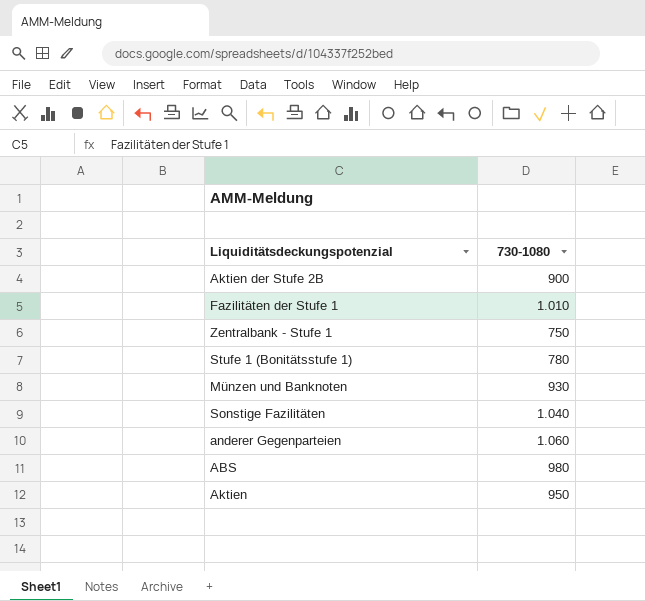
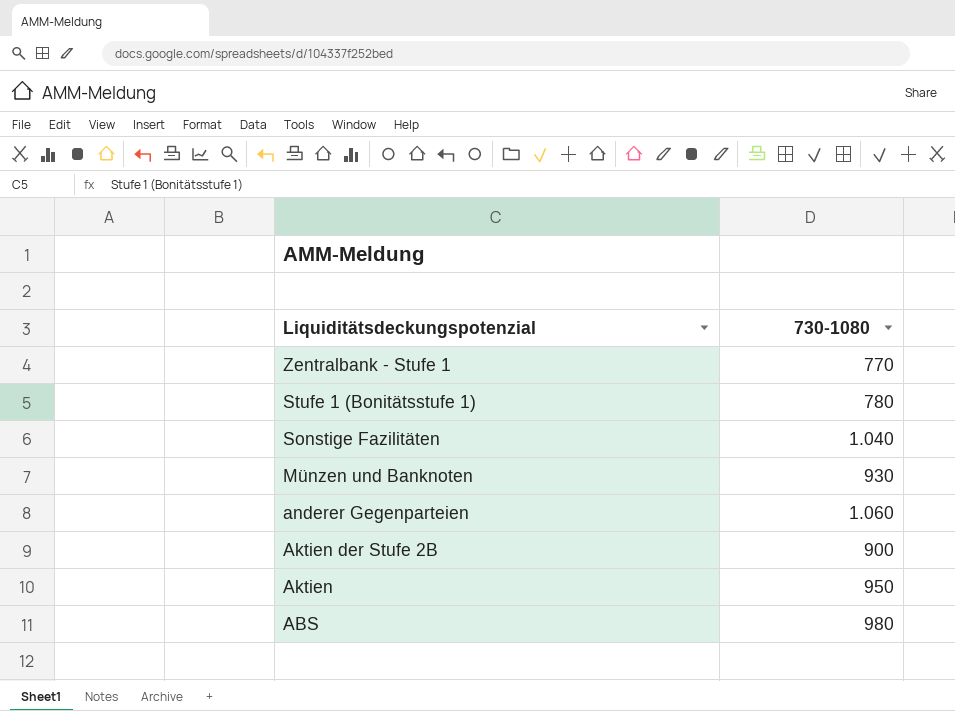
row order: none -> Liquiditätsdeckungspotenzial descending
row Fazilitäten der Stufe 1: 1.010 -> none
Zentralbank - Stufe 1 | 730-1080: 750 -> 770

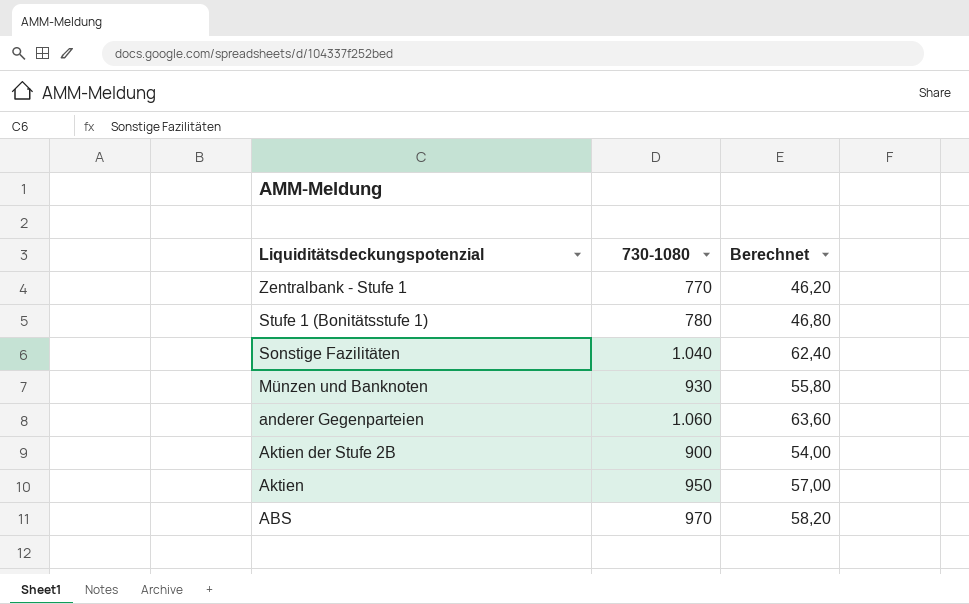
column Berechnet | formula: none -> [730-1080] * 0,06
ABS | 730-1080: 980 -> 970

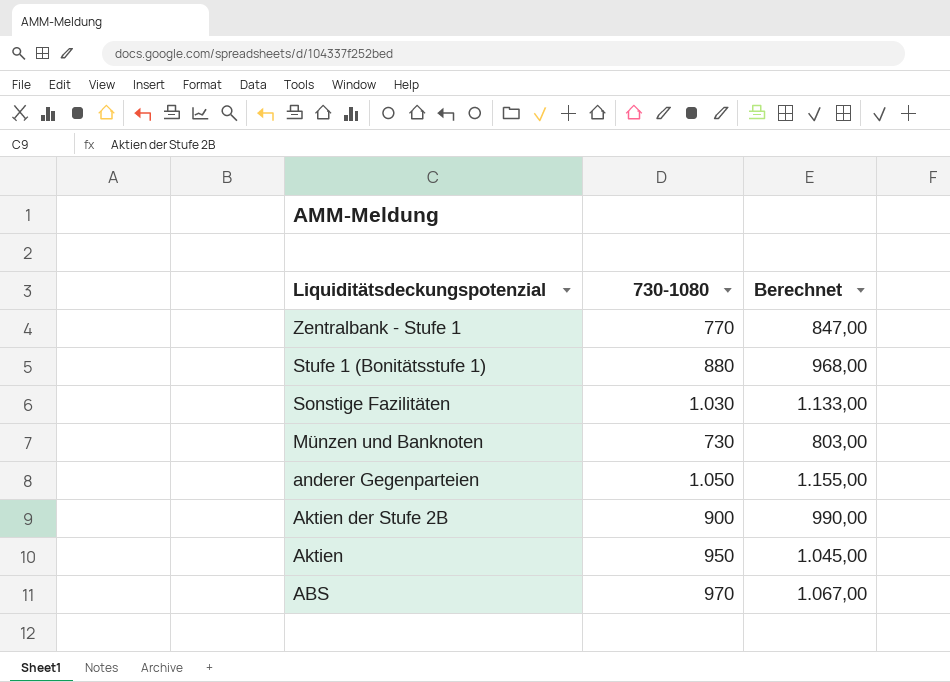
column Berechnet | formula: [730-1080] * 0,06 -> [730-1080] * 1,1
Stufe 1 (Bonitätsstufe 1) | 730-1080: 780 -> 880
Sonstige Fazilitäten | 730-1080: 1.040 -> 1.030
Münzen und Banknoten | 730-1080: 930 -> 730
anderer Gegenparteien | 730-1080: 1.060 -> 1.050

